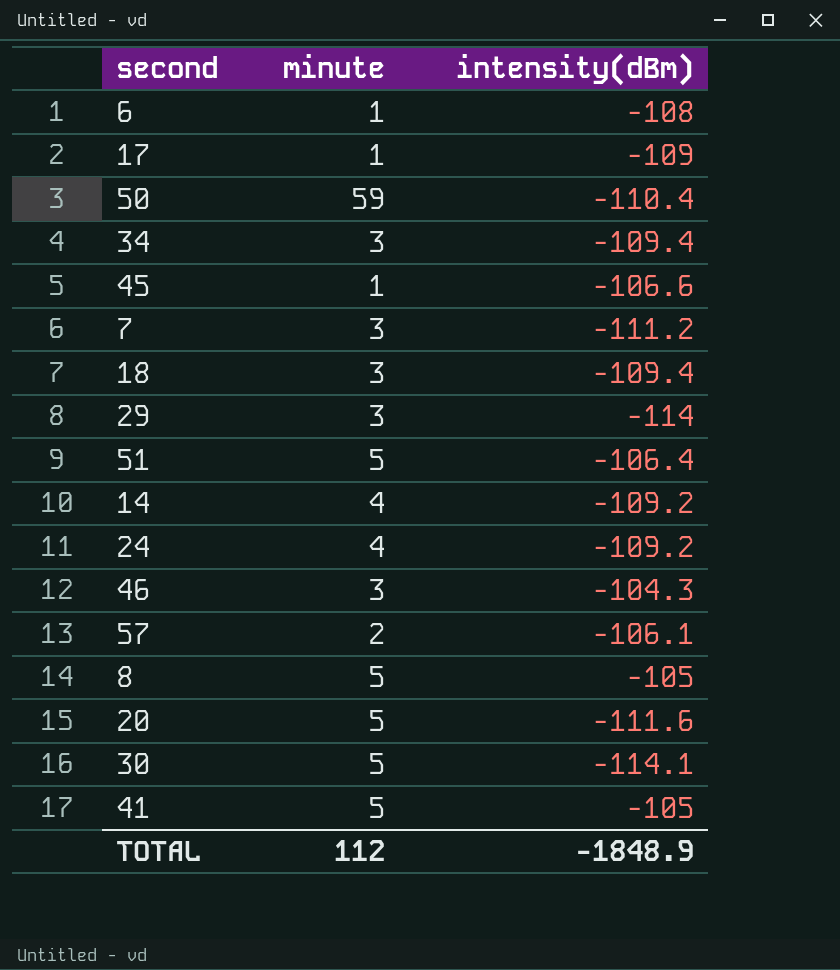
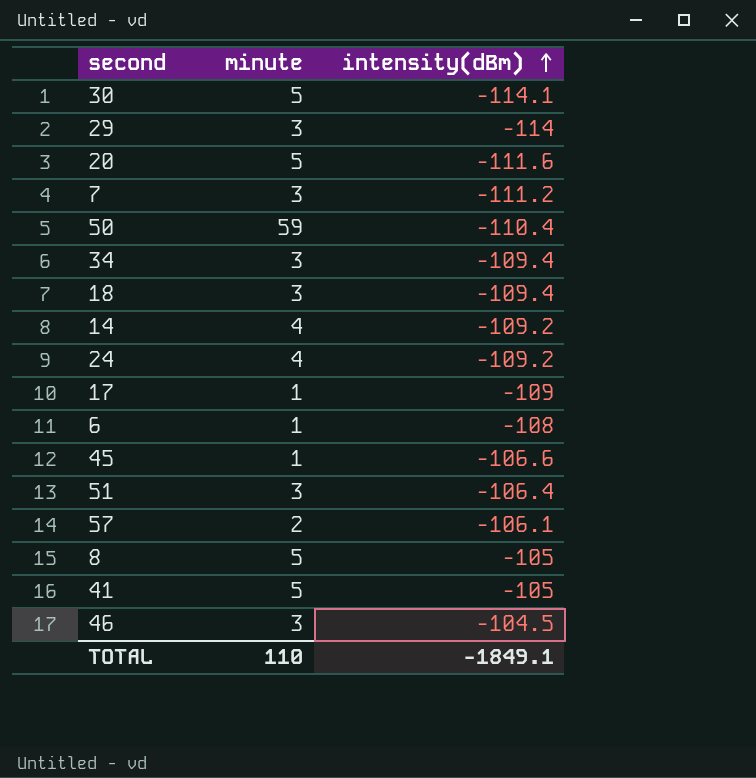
row order: none -> intensity(dBm) ascending
51 | minute: 5 -> 3
46 | intensity(dBm): -104.3 -> -104.5
TOTAL | minute: 112 -> 110
TOTAL | intensity(dBm): -1848.9 -> -1849.1

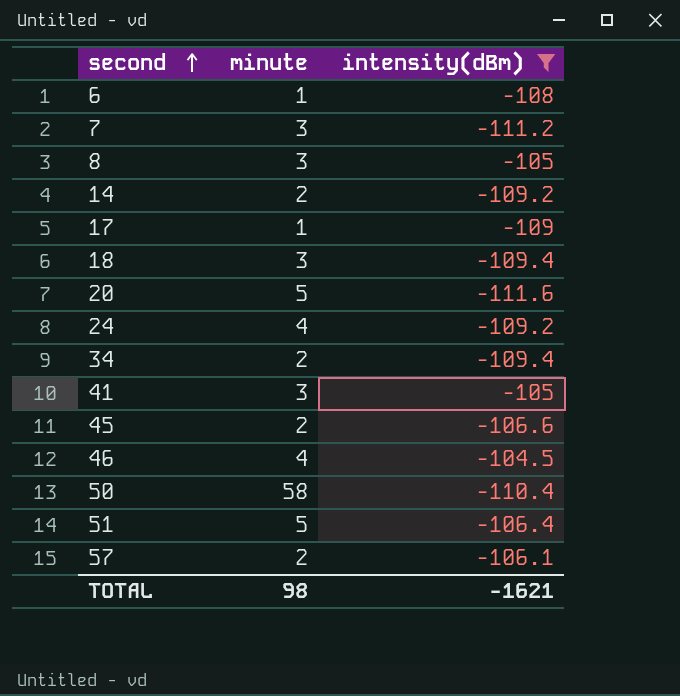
filter: none -> intensity(dBm) >= -111.6
row order: intensity(dBm) ascending -> second ascending
8 | minute: 5 -> 3
14 | minute: 4 -> 2
34 | minute: 3 -> 2
41 | minute: 5 -> 3
45 | minute: 1 -> 2
46 | minute: 3 -> 4
50 | minute: 59 -> 58
51 | minute: 3 -> 5
TOTAL | minute: 110 -> 98
TOTAL | intensity(dBm): -1849.1 -> -1621

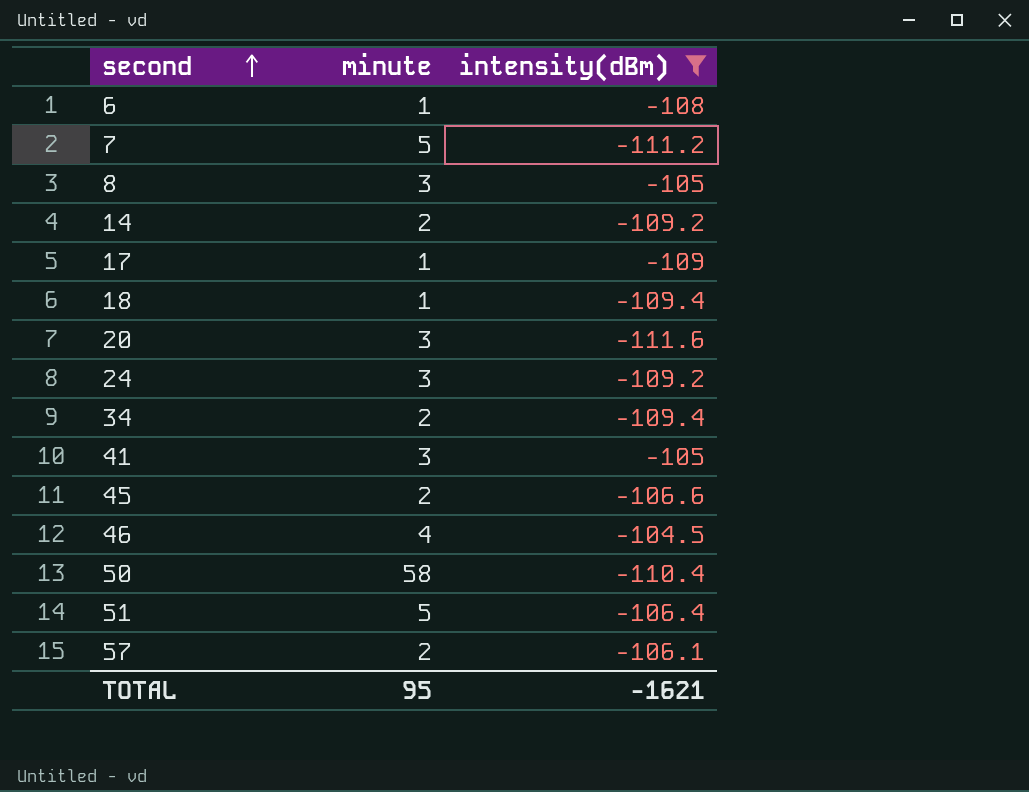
7 | minute: 3 -> 5
18 | minute: 3 -> 1
20 | minute: 5 -> 3
24 | minute: 4 -> 3
TOTAL | minute: 98 -> 95

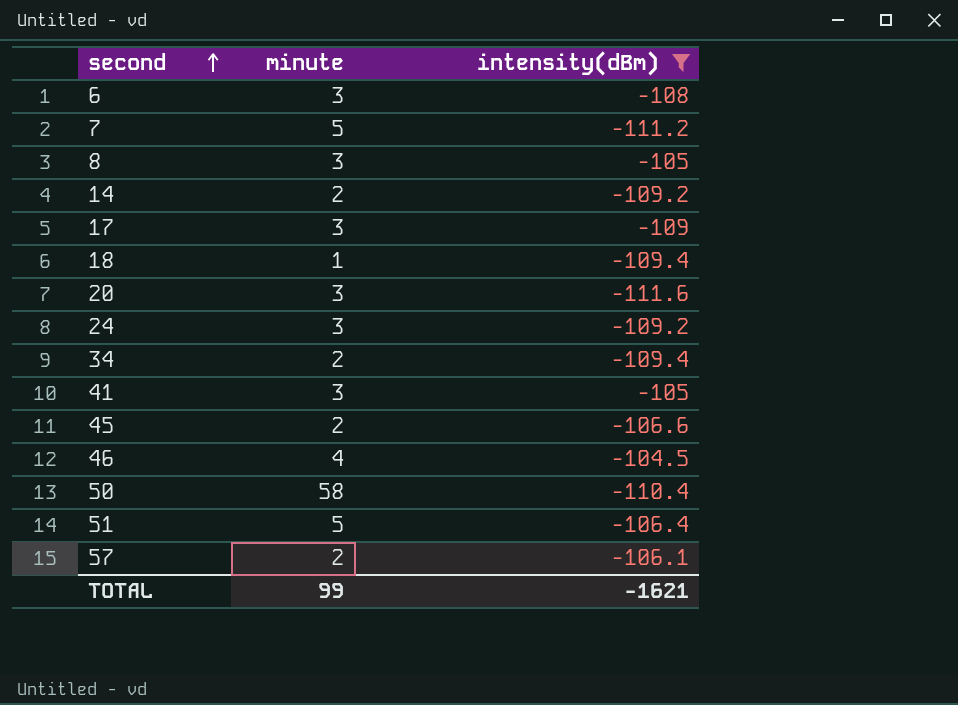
6 | minute: 1 -> 3
17 | minute: 1 -> 3
TOTAL | minute: 95 -> 99

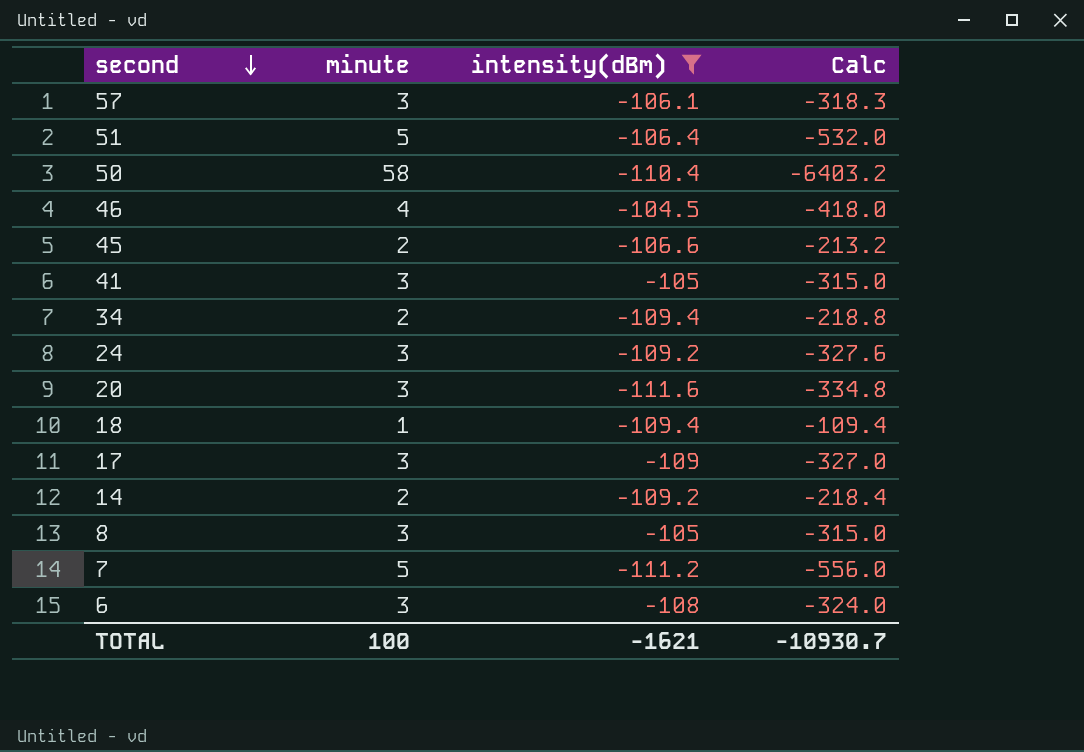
row order: second ascending -> second descending
column Calc | formula: none -> [minute] * [intensity(dBm)]
57 | minute: 2 -> 3
TOTAL | minute: 99 -> 100

